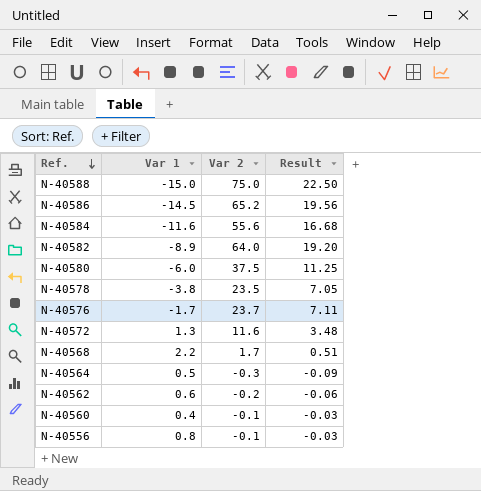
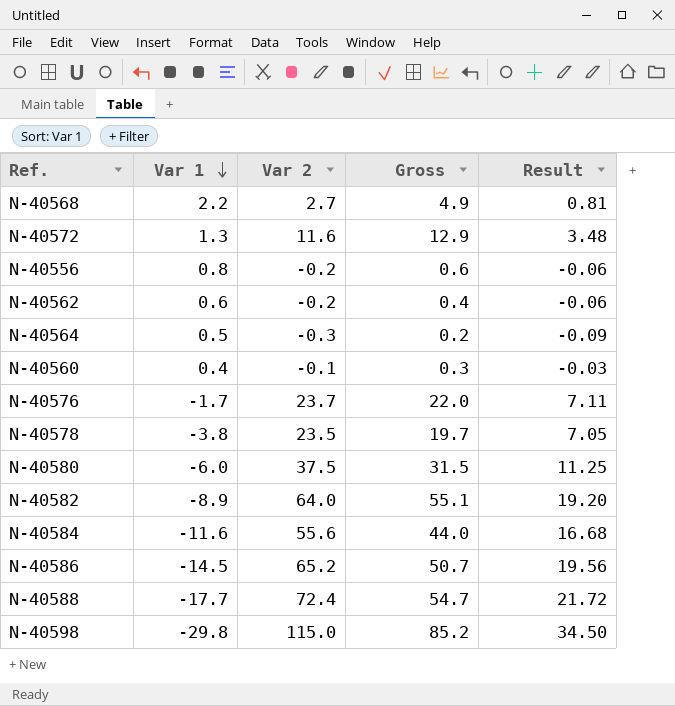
row order: Ref. descending -> Var 1 descending
column Gross | formula: none -> [Var 1] + [Var 2]
N-40568 | Var 2: 1.7 -> 2.7
N-40568 | Result: 0.51 -> 0.81
N-40556 | Var 2: -0.1 -> -0.2
N-40556 | Result: -0.03 -> -0.06
N-40588 | Var 1: -15.0 -> -17.7
N-40588 | Var 2: 75.0 -> 72.4
N-40588 | Result: 22.50 -> 21.72
row N-40598: none -> -29.8 | 115.0 | 85.2 | 34.50

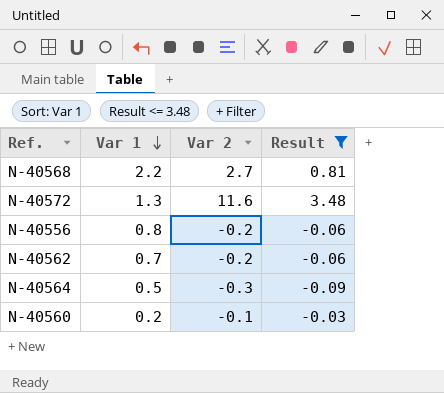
filter: none -> Result <= 3.48
column Gross | formula: [Var 1] + [Var 2] -> none
N-40562 | Var 1: 0.6 -> 0.7
N-40560 | Var 1: 0.4 -> 0.2

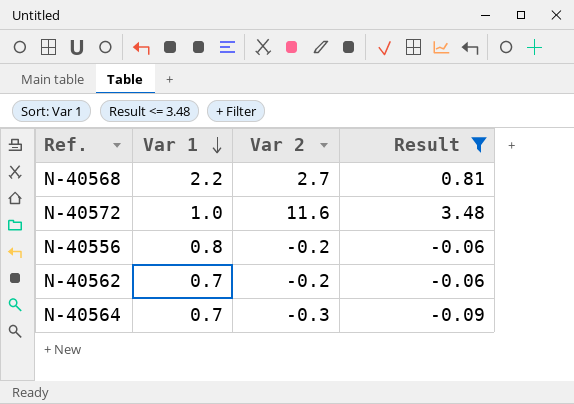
row N-40560: 0.2 | -0.1 | -0.03 -> none
N-40572 | Var 1: 1.3 -> 1.0
N-40564 | Var 1: 0.5 -> 0.7

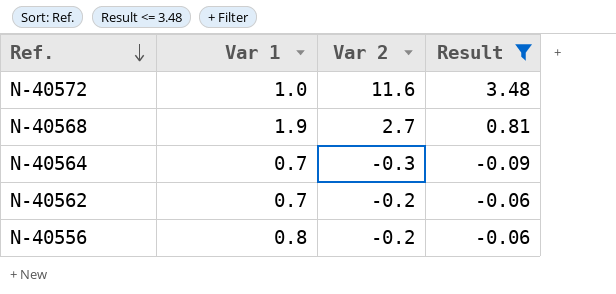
row order: Var 1 descending -> Ref. descending
N-40568 | Var 1: 2.2 -> 1.9

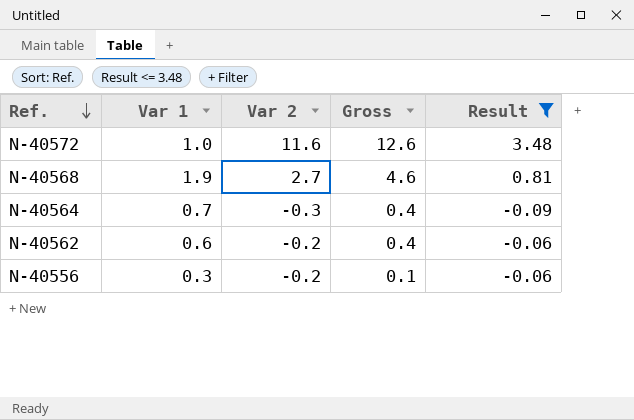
column Gross | formula: none -> [Var 1] + [Var 2]
N-40562 | Var 1: 0.7 -> 0.6
N-40556 | Var 1: 0.8 -> 0.3

